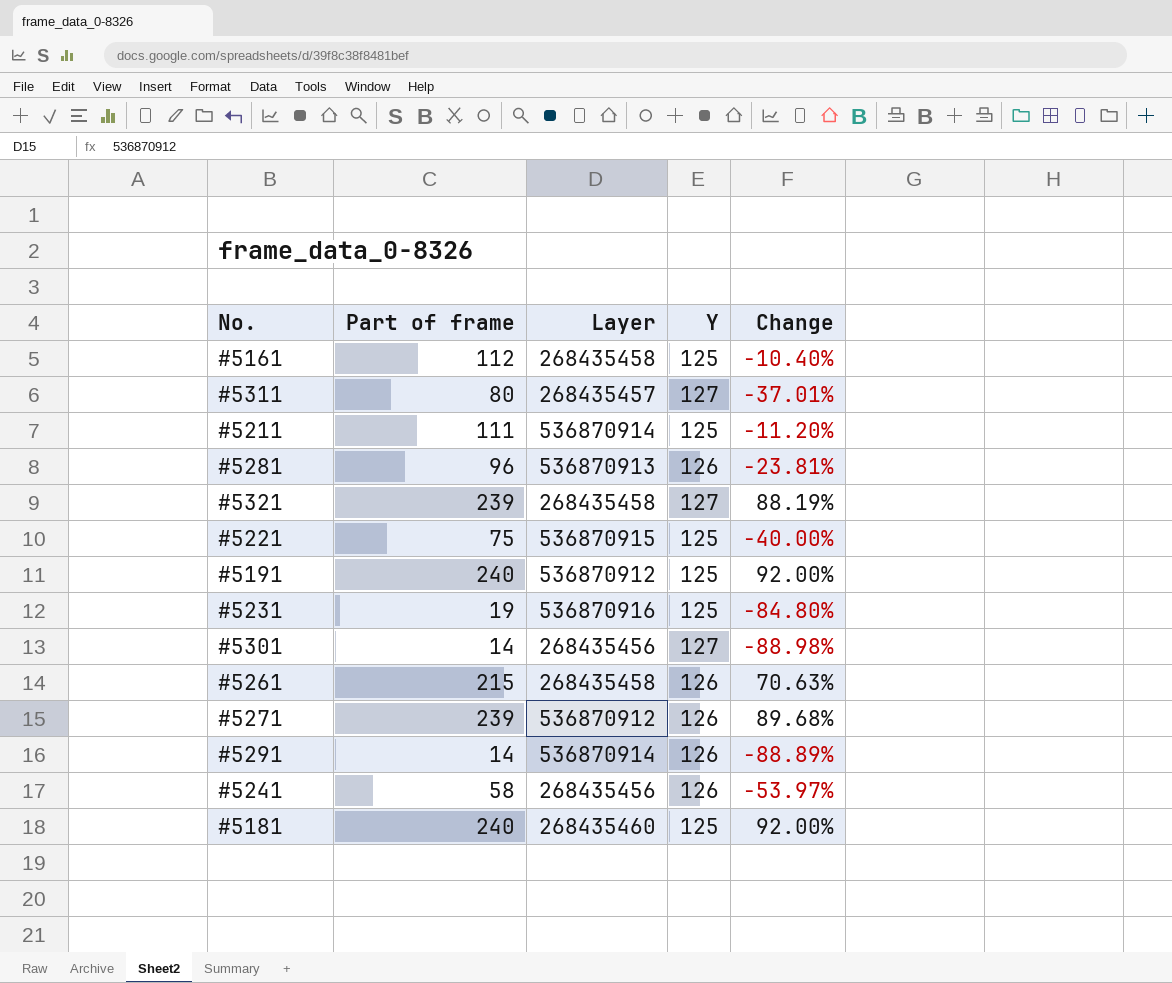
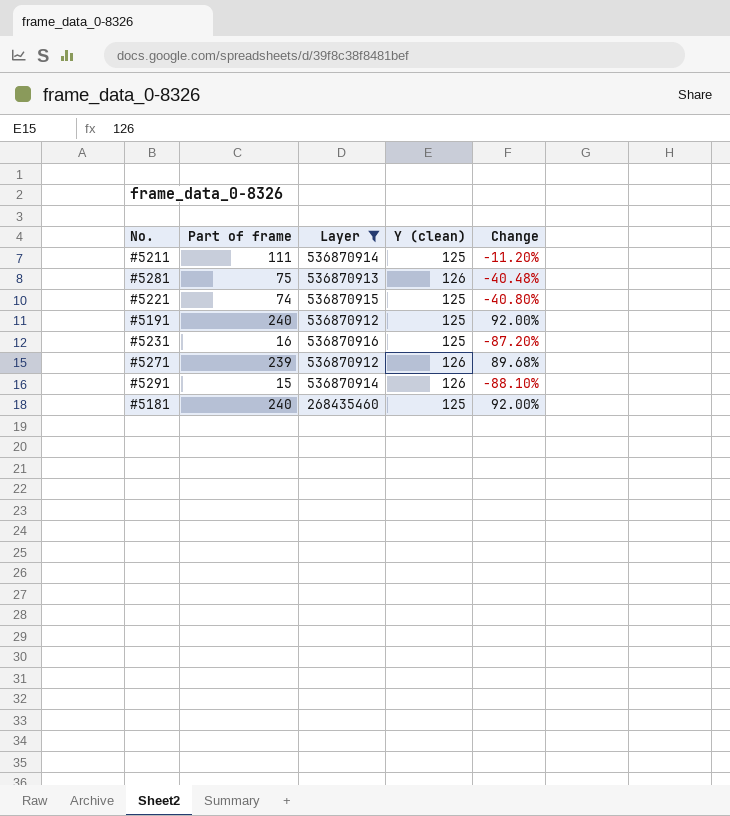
filter: none -> Layer >= 268435460
column name: Y -> Y (clean)
#5281 | Part of frame: 96 -> 75
#5281 | Change: -23.81% -> -40.48%
#5221 | Part of frame: 75 -> 74
#5221 | Change: -40.00% -> -40.80%
#5231 | Part of frame: 19 -> 16
#5231 | Change: -84.80% -> -87.20%
#5291 | Part of frame: 14 -> 15
#5291 | Change: -88.89% -> -88.10%

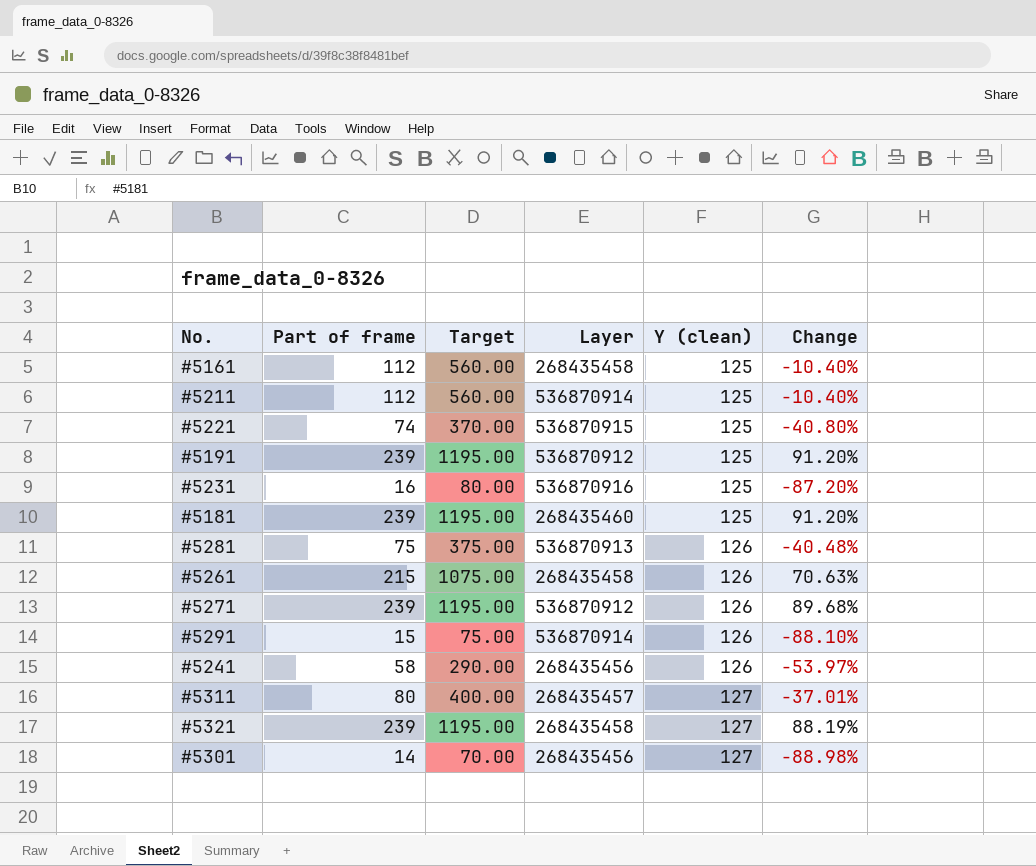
filter: Layer >= 268435460 -> none
row order: none -> Y (clean) ascending
column Target | formula: none -> [Part of frame] * 5
#5211 | Part of frame: 111 -> 112
#5211 | Change: -11.20% -> -10.40%
#5191 | Part of frame: 240 -> 239
#5191 | Change: 92.00% -> 91.20%
#5181 | Part of frame: 240 -> 239
#5181 | Change: 92.00% -> 91.20%

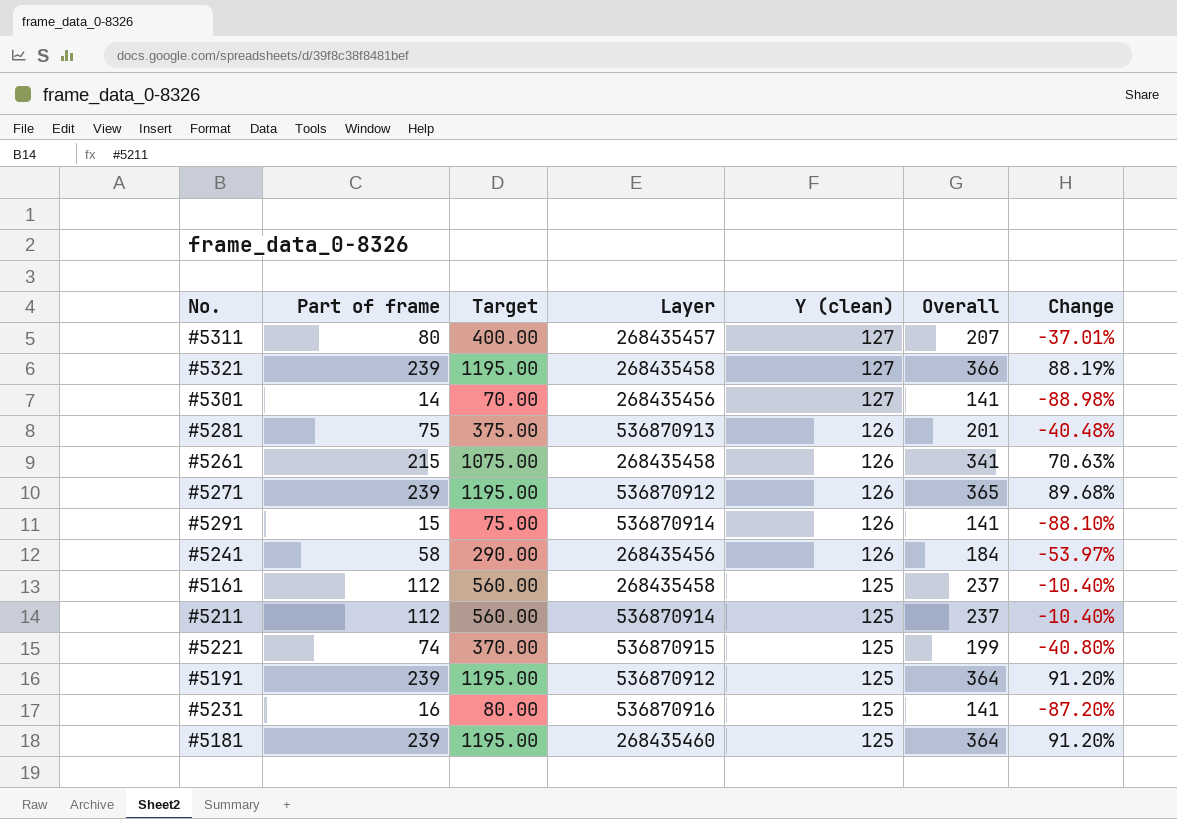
row order: Y (clean) ascending -> Y (clean) descending
column Overall | formula: none -> [Part of frame] + [Y (clean)]

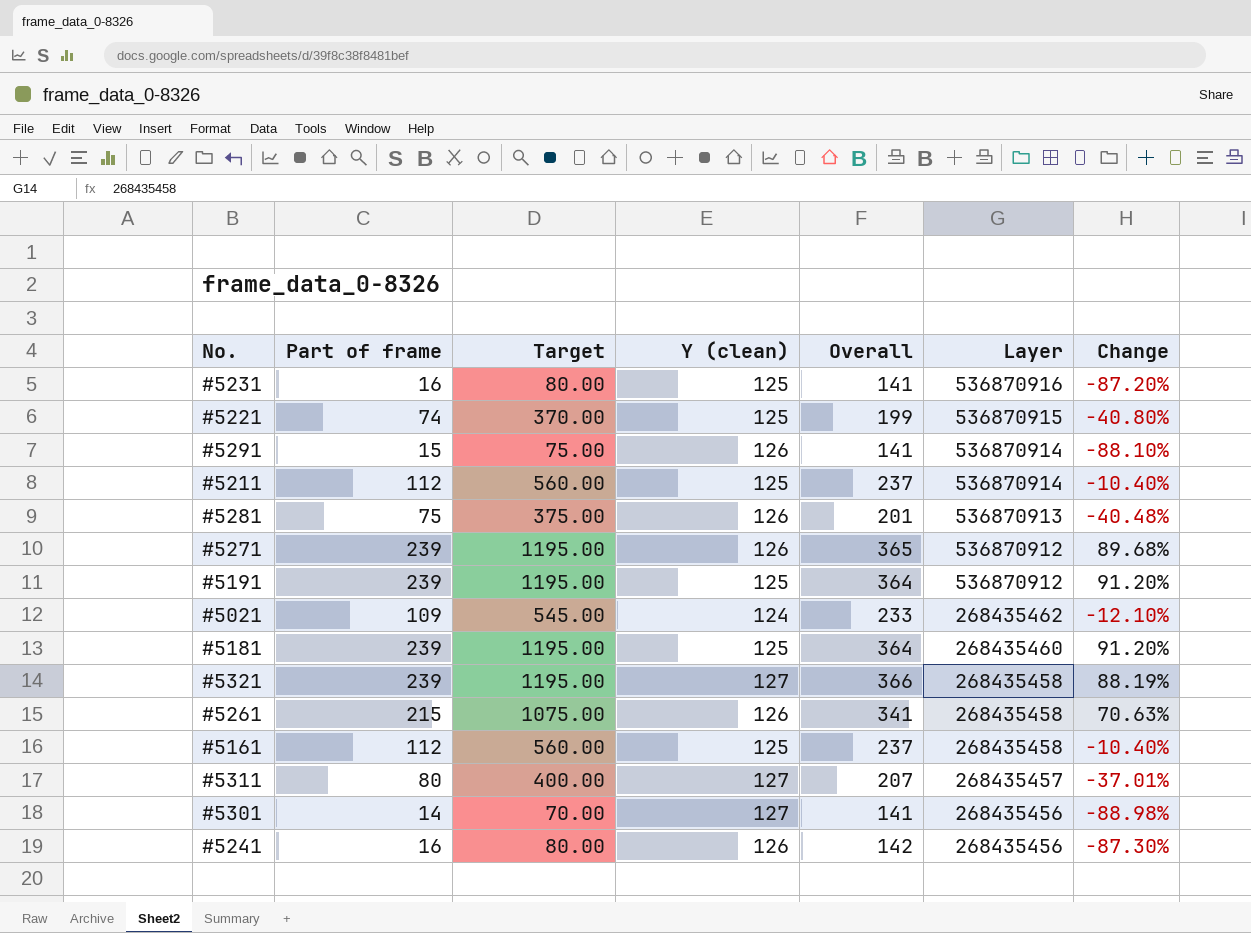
row order: Y (clean) descending -> Layer descending
column Layer | position: 4 -> 6
row #5021: none -> 109 | 545.00 | 124 | 233 | 268435462 | -12.10%
#5241 | Part of frame: 58 -> 16
#5241 | Target: 290.00 -> 80.00
#5241 | Overall: 184 -> 142
#5241 | Change: -53.97% -> -87.30%

